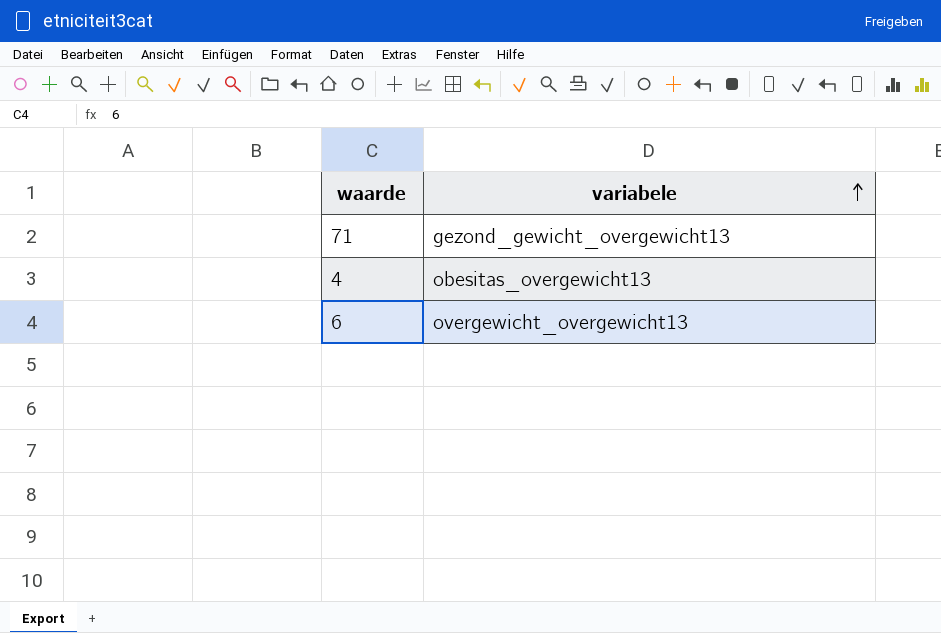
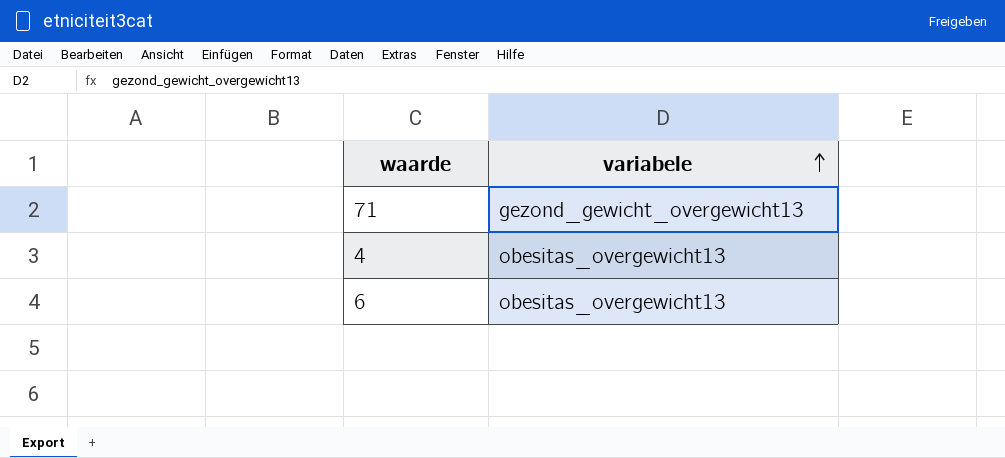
6 | variabele: overgewicht_overgewicht13 -> obesitas_overgewicht13

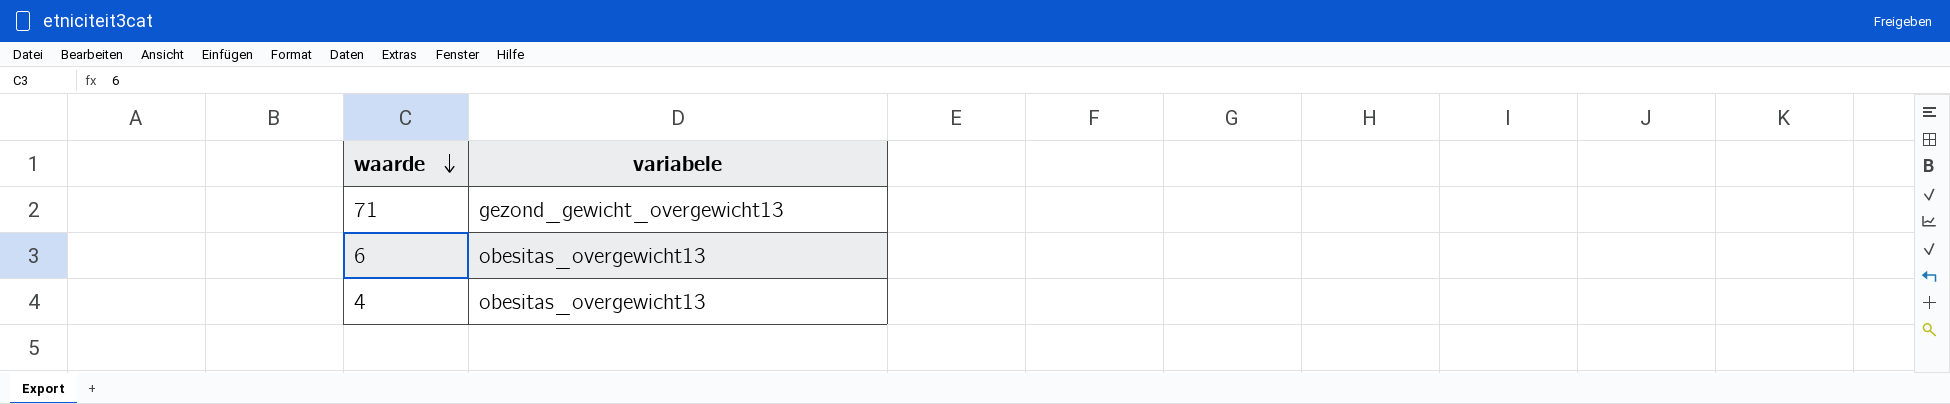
row order: variabele ascending -> waarde descending

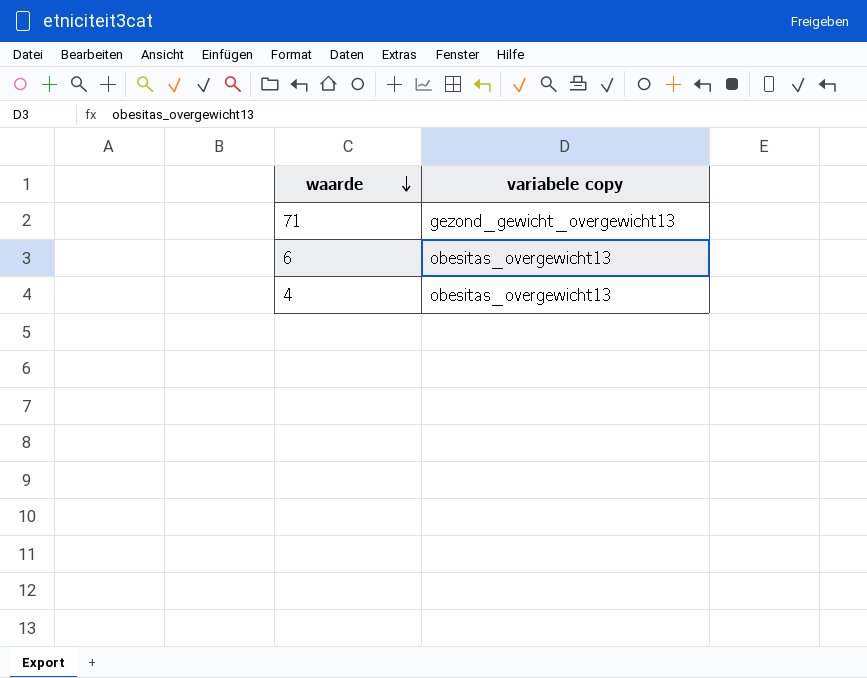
column name: variabele -> variabele copy

